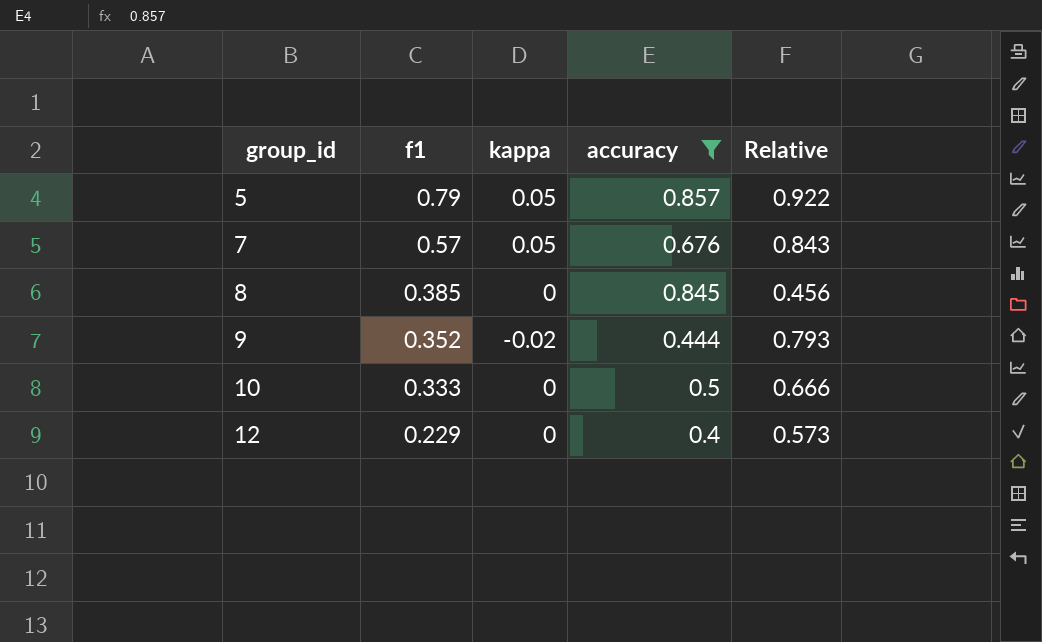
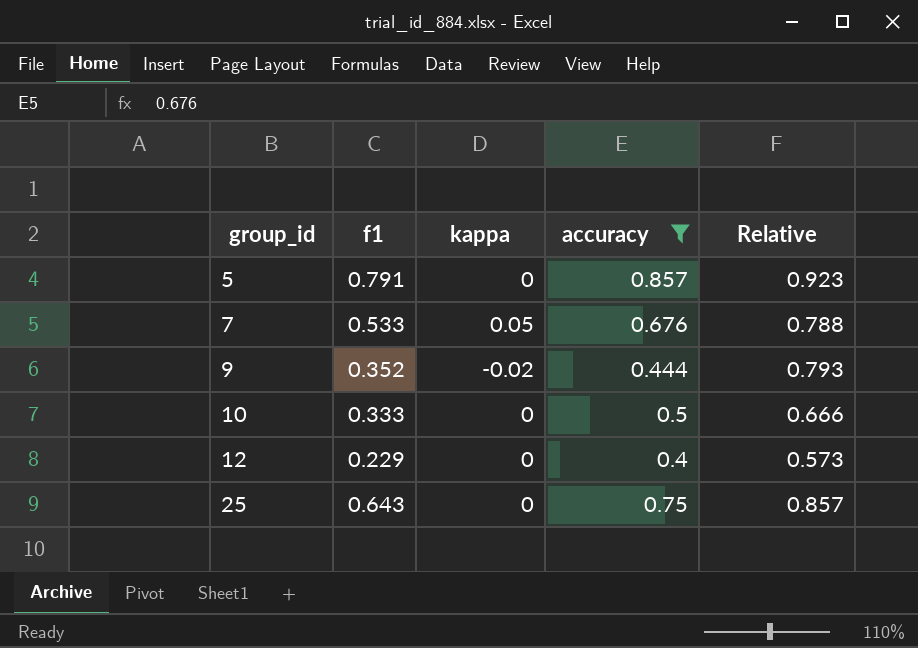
row 8: 0.385 | 0 | 0.845 | 0.456 -> none
5 | f1: 0.79 -> 0.791
5 | kappa: 0.05 -> 0
5 | Relative: 0.922 -> 0.923
7 | f1: 0.57 -> 0.533
7 | Relative: 0.843 -> 0.788
row 25: none -> 0.643 | 0 | 0.75 | 0.857

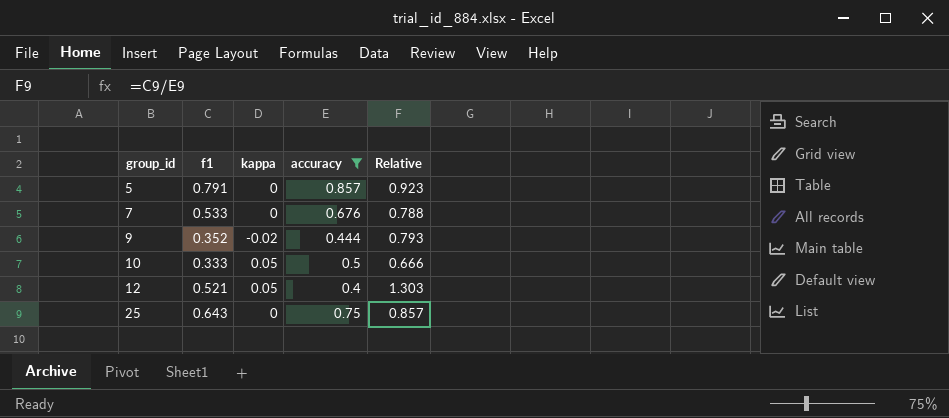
7 | kappa: 0.05 -> 0
10 | kappa: 0 -> 0.05
12 | f1: 0.229 -> 0.521
12 | kappa: 0 -> 0.05
12 | Relative: 0.573 -> 1.303

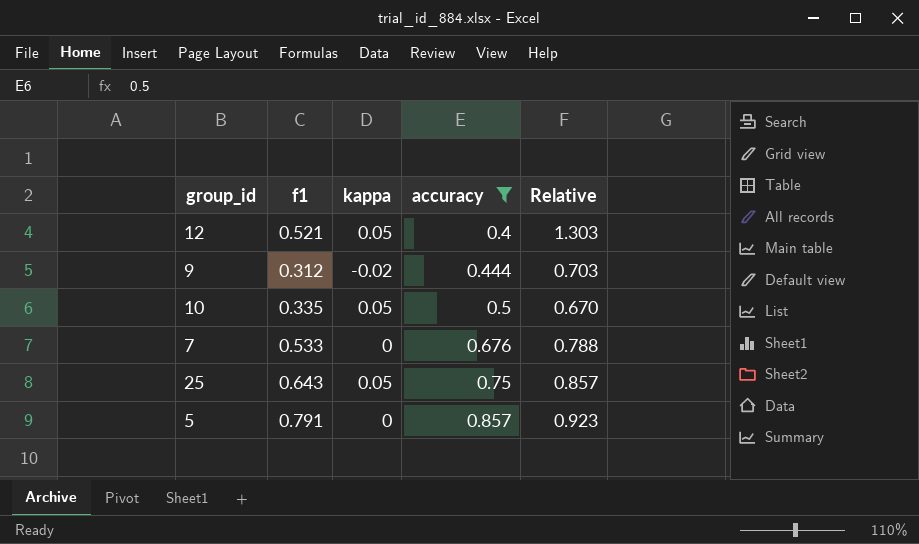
row order: group_id ascending -> accuracy ascending
9 | f1: 0.352 -> 0.312
9 | Relative: 0.793 -> 0.703
10 | f1: 0.333 -> 0.335
10 | Relative: 0.666 -> 0.670
25 | kappa: 0 -> 0.05

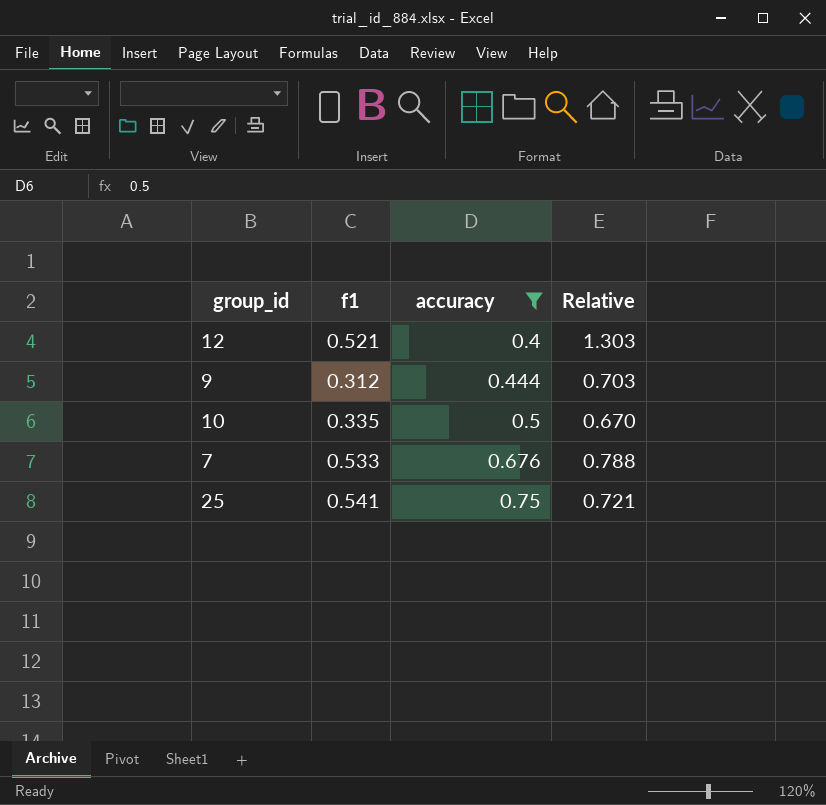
column kappa | position: 3 -> none
row 5: 0.791 | 0 | 0.857 | 0.923 -> none
25 | f1: 0.643 -> 0.541
25 | Relative: 0.857 -> 0.721

